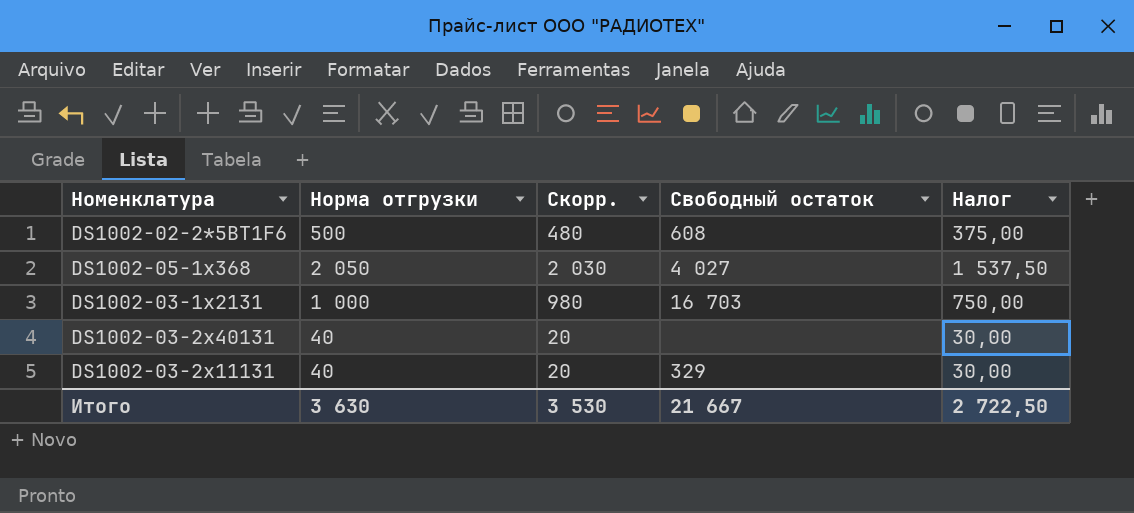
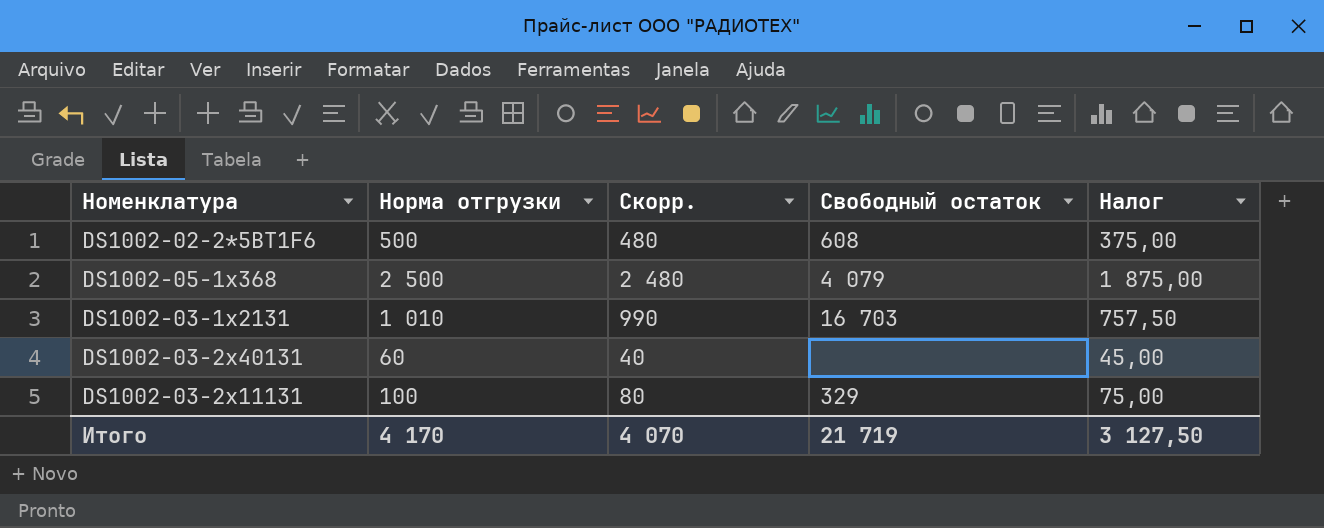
DS1002-05-1x368 | Норма отгрузки: 2 050 -> 2 500
DS1002-05-1x368 | Скорр.: 2 030 -> 2 480
DS1002-05-1x368 | Свободный остаток: 4 027 -> 4 079
DS1002-05-1x368 | Налог: 1 537,50 -> 1 875,00
DS1002-03-1x2131 | Норма отгрузки: 1 000 -> 1 010
DS1002-03-1x2131 | Скорр.: 980 -> 990
DS1002-03-1x2131 | Налог: 750,00 -> 757,50
DS1002-03-2x40131 | Норма отгрузки: 40 -> 60
DS1002-03-2x40131 | Скорр.: 20 -> 40
DS1002-03-2x40131 | Налог: 30,00 -> 45,00
DS1002-03-2x11131 | Норма отгрузки: 40 -> 100
DS1002-03-2x11131 | Скорр.: 20 -> 80
DS1002-03-2x11131 | Налог: 30,00 -> 75,00
Итого | Норма отгрузки: 3 630 -> 4 170
Итого | Скорр.: 3 530 -> 4 070
Итого | Свободный остаток: 21 667 -> 21 719
Итого | Налог: 2 722,50 -> 3 127,50

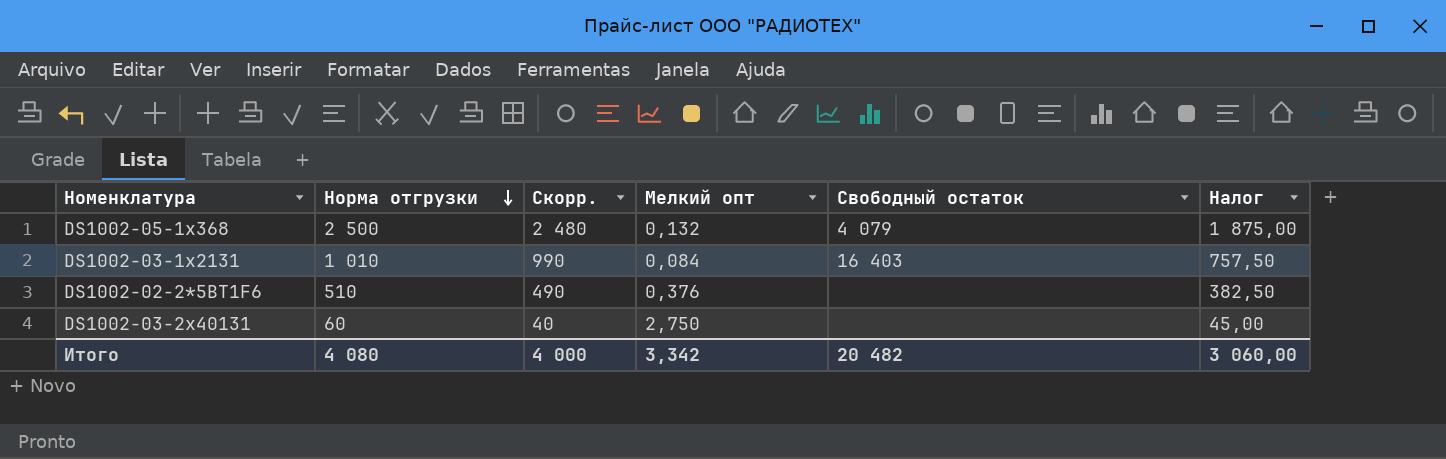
row order: none -> Норма отгрузки descending
column Мелкий опт | position: none -> 4
row DS1002-03-2x11131: 100 | 80 | 329 | 75,00 -> none
DS1002-03-1x2131 | Свободный остаток: 16 703 -> 16 403
DS1002-02-2*5BT1F6 | Норма отгрузки: 500 -> 510
DS1002-02-2*5BT1F6 | Скорр.: 480 -> 490
DS1002-02-2*5BT1F6 | Свободный остаток: 608 -> none
DS1002-02-2*5BT1F6 | Налог: 375,00 -> 382,50
Итого | Норма отгрузки: 4 170 -> 4 080
Итого | Скорр.: 4 070 -> 4 000
Итого | Свободный остаток: 21 719 -> 20 482
Итого | Налог: 3 127,50 -> 3 060,00

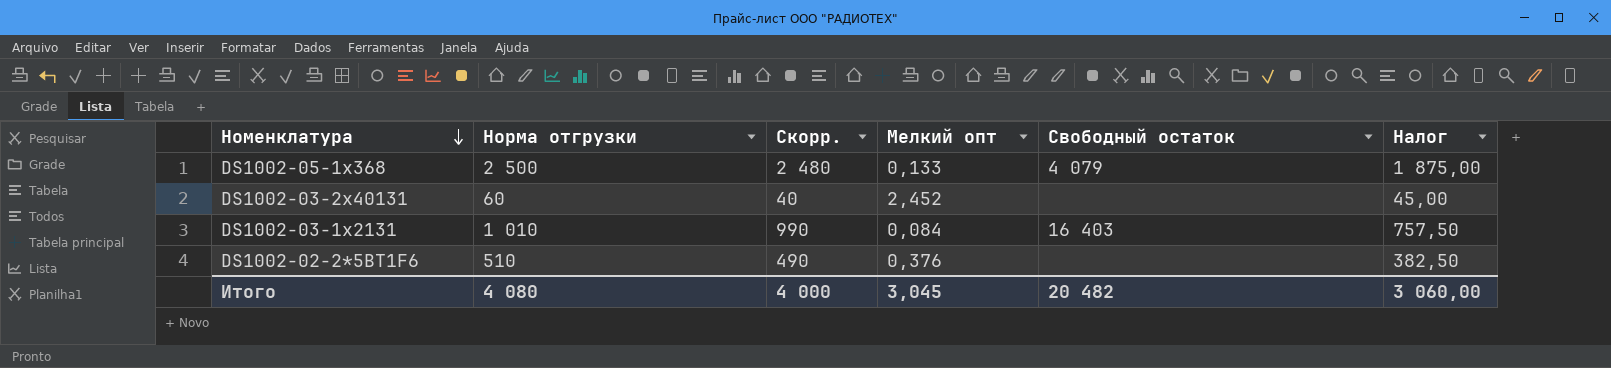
row order: Норма отгрузки descending -> Номенклатура descending
DS1002-05-1x368 | Мелкий опт: 0,132 -> 0,133
DS1002-03-2x40131 | Мелкий опт: 2,750 -> 2,452
Итого | Мелкий опт: 3,342 -> 3,045

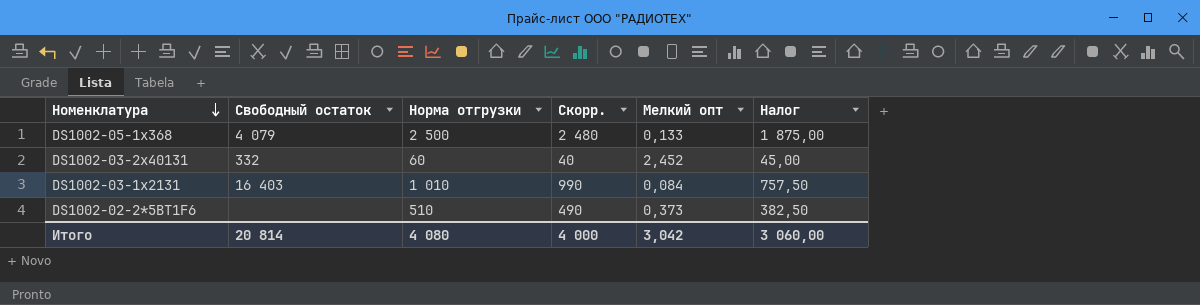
column Свободный остаток | position: 5 -> 2
DS1002-03-2x40131 | Свободный остаток: none -> 332
DS1002-02-2*5BT1F6 | Мелкий опт: 0,376 -> 0,373
Итого | Свободный остаток: 20 482 -> 20 814
Итого | Мелкий опт: 3,045 -> 3,042

